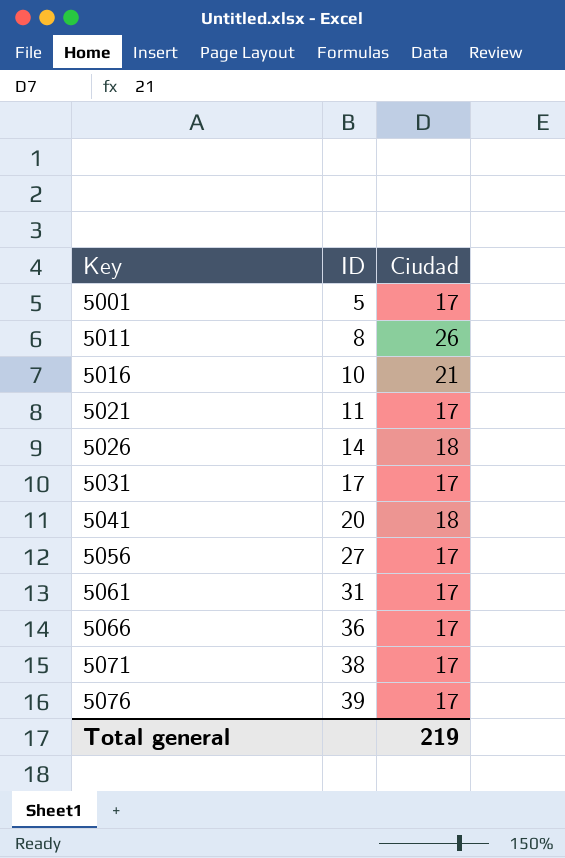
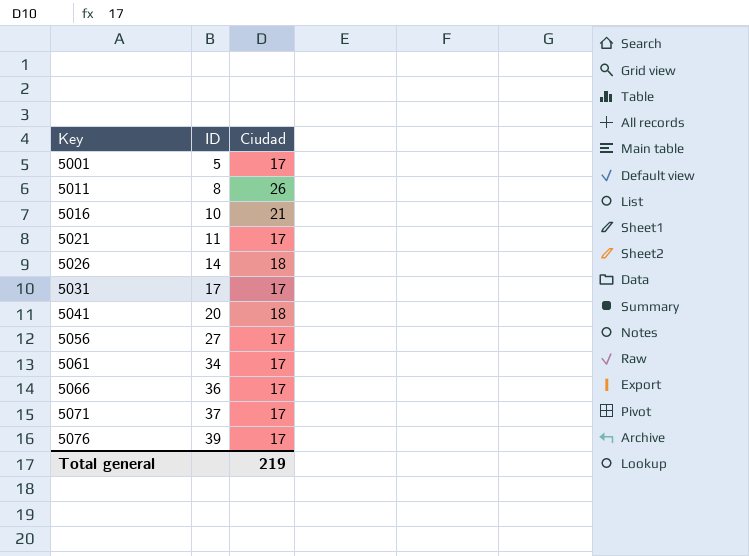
5061 | ID: 31 -> 34
5071 | ID: 38 -> 37

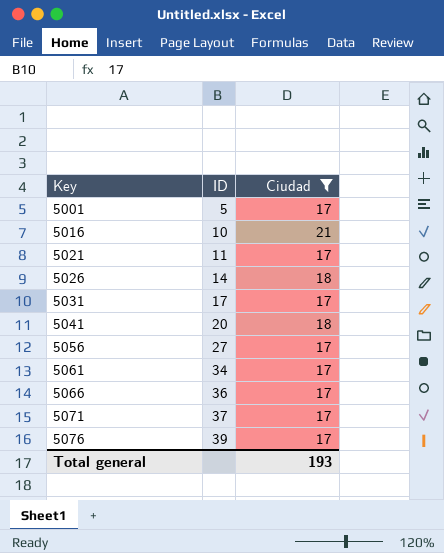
filter: none -> Ciudad != 26
Total general | Ciudad: 219 -> 193

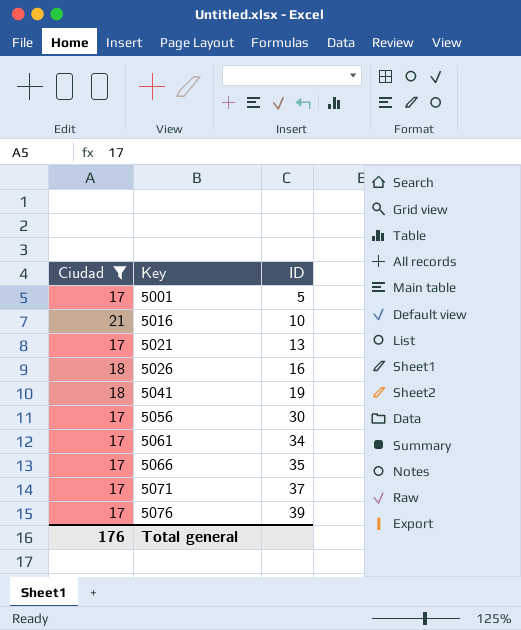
column Ciudad | position: 3 -> 1
row 5031: 17 | 17 -> none
5021 | ID: 11 -> 13
5026 | ID: 14 -> 16
5041 | ID: 20 -> 19
5056 | ID: 27 -> 30
5066 | ID: 36 -> 35
Total general | Ciudad: 193 -> 176

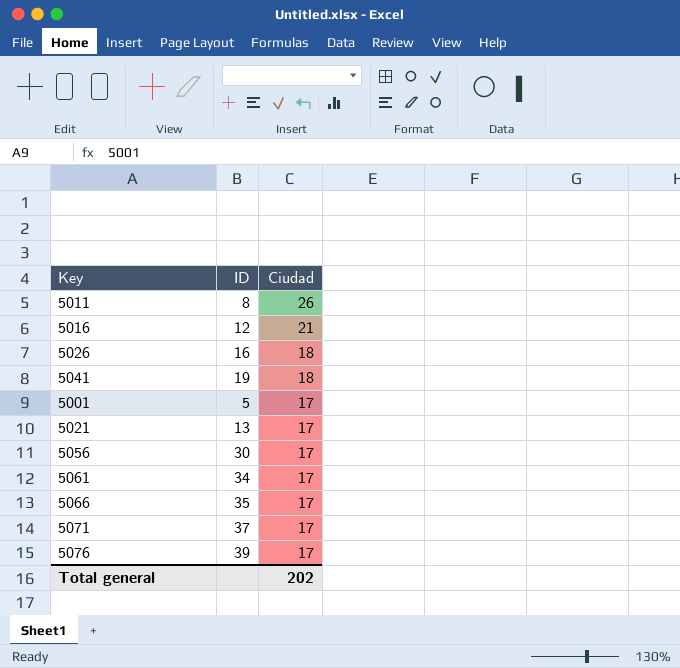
filter: Ciudad != 26 -> none
row order: Key ascending -> Ciudad descending
column Ciudad | position: 1 -> 3
5016 | ID: 10 -> 12
Total general | Ciudad: 176 -> 202

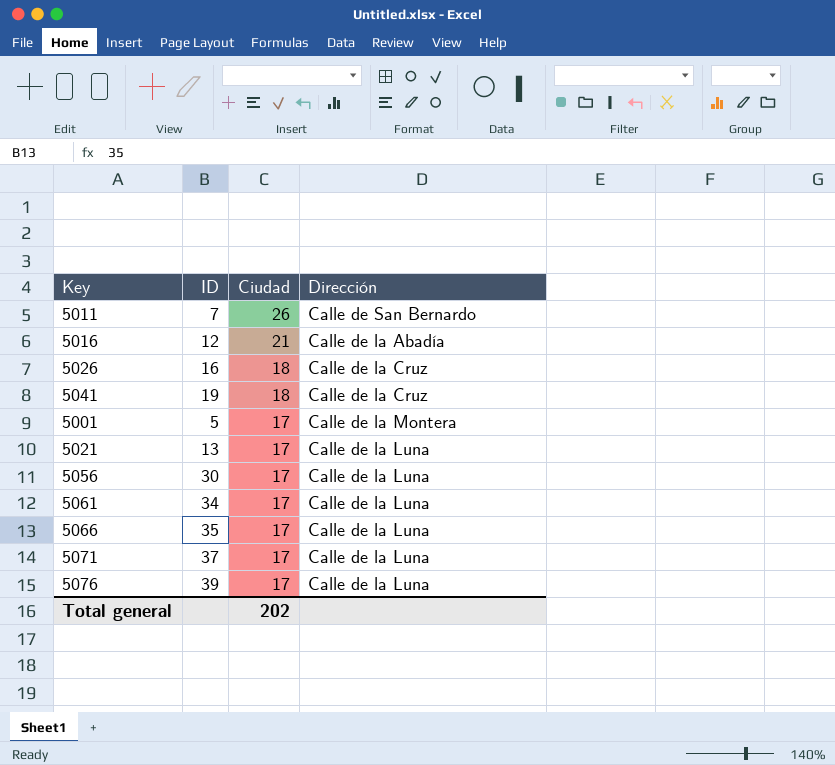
column Dirección | position: none -> 4
5011 | ID: 8 -> 7

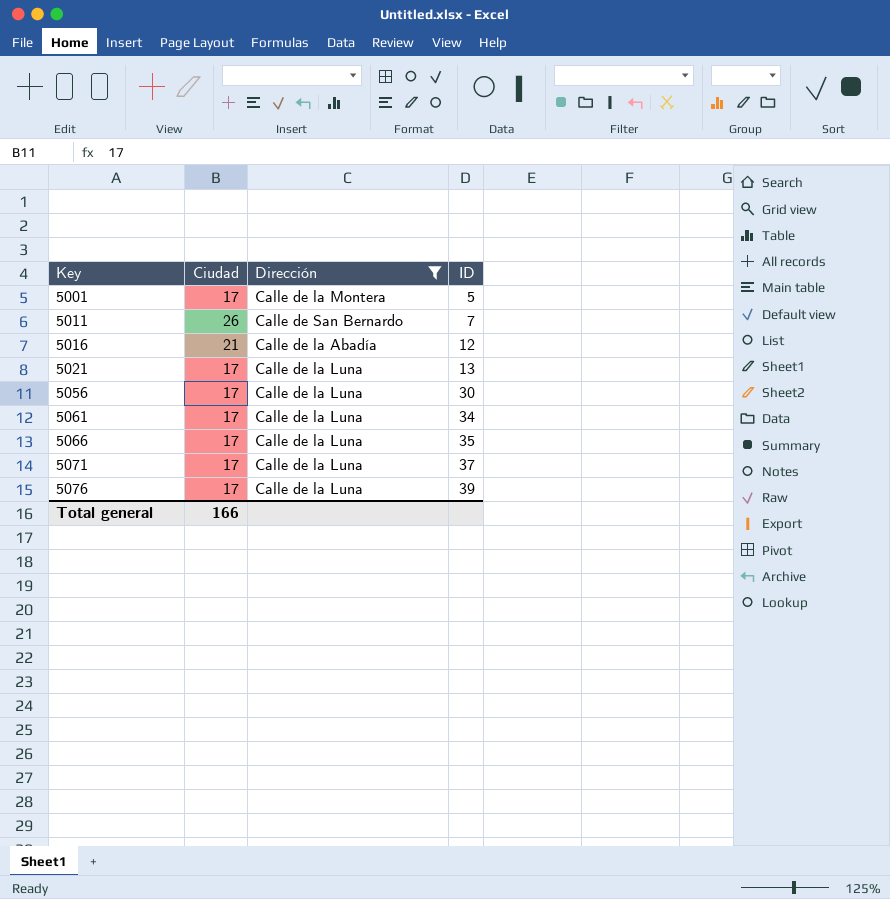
filter: none -> Dirección != Calle de la Cruz
row order: Ciudad descending -> Key ascending
column ID | position: 2 -> 4
Total general | Ciudad: 202 -> 166

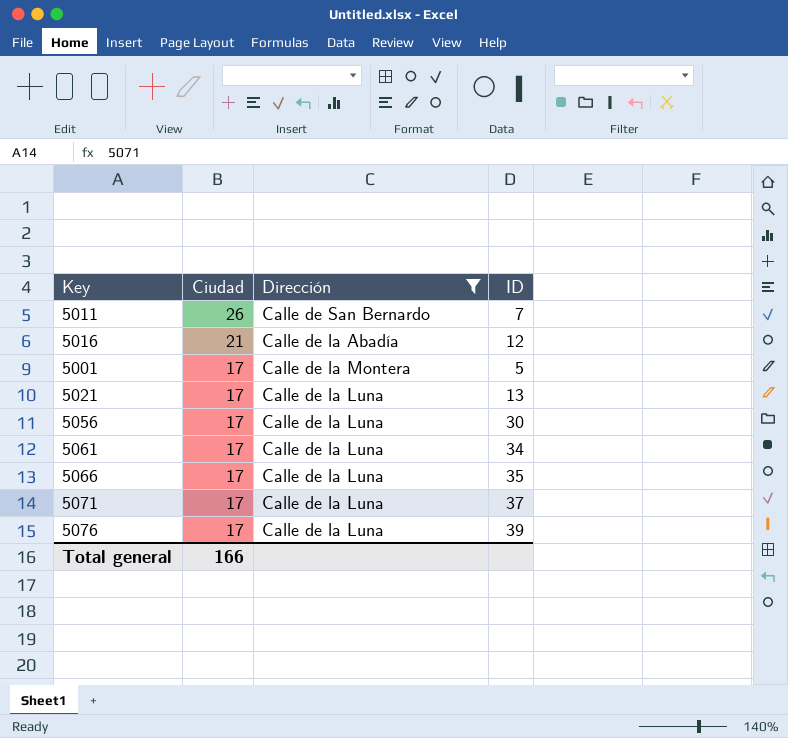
row order: Key ascending -> Ciudad descending

